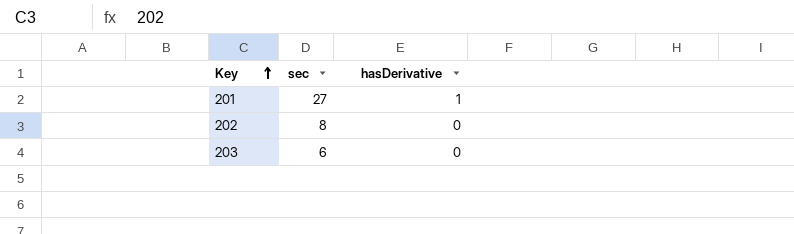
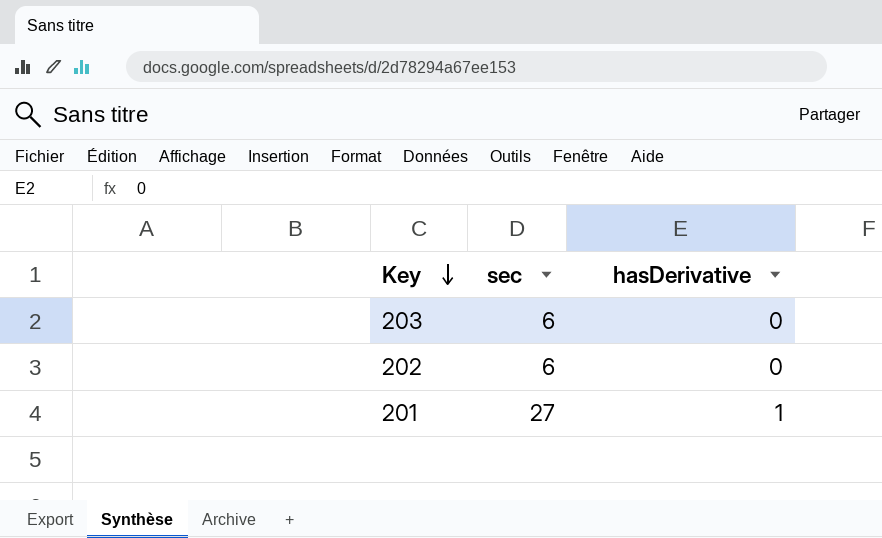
row order: Key ascending -> Key descending
202 | sec: 8 -> 6

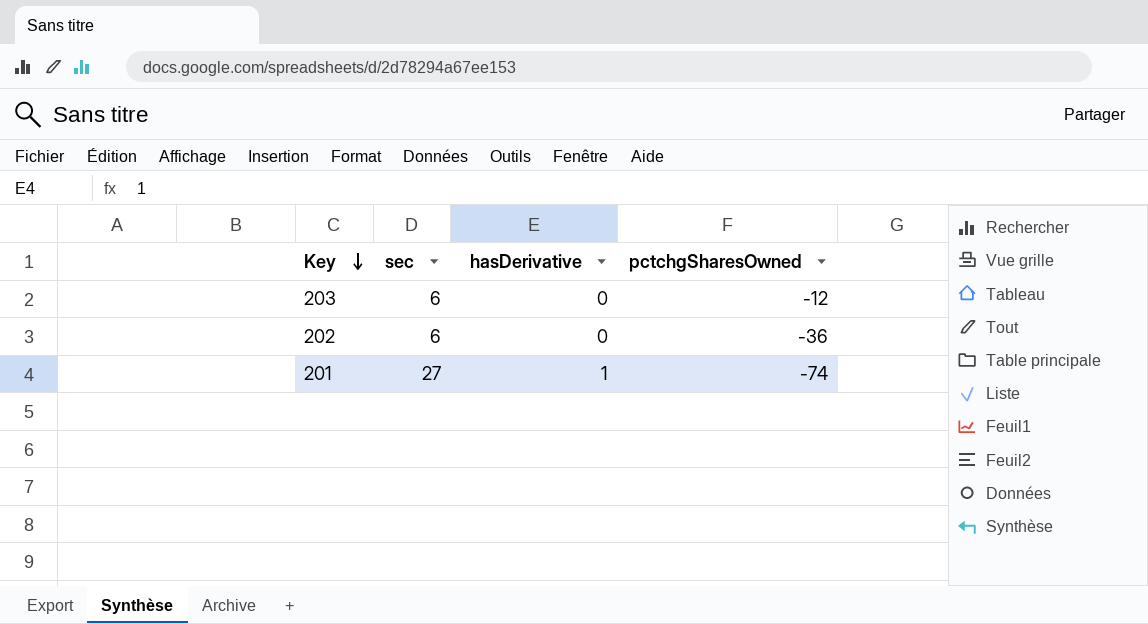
column pctchgSharesOwned | position: none -> 4

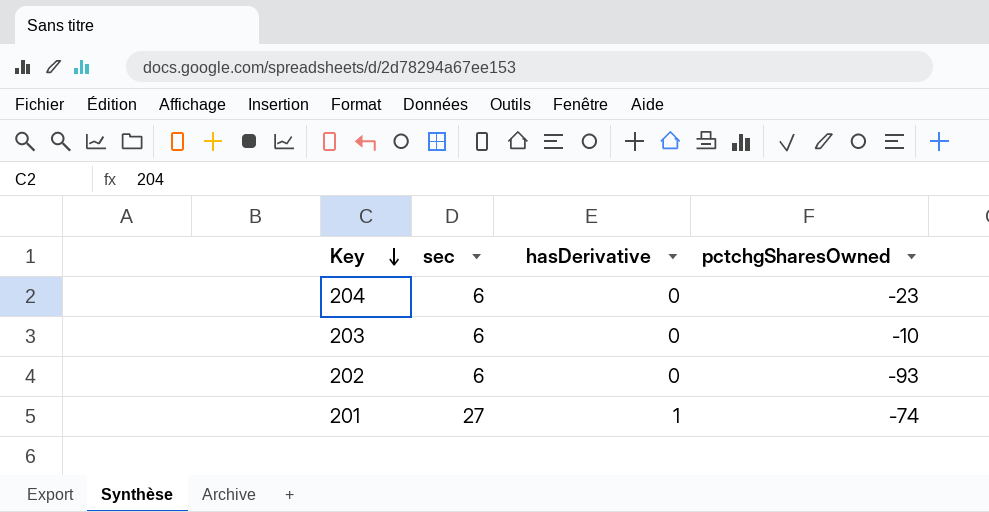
row 204: none -> 6 | 0 | -23
203 | pctchgSharesOwned: -12 -> -10
202 | pctchgSharesOwned: -36 -> -93

